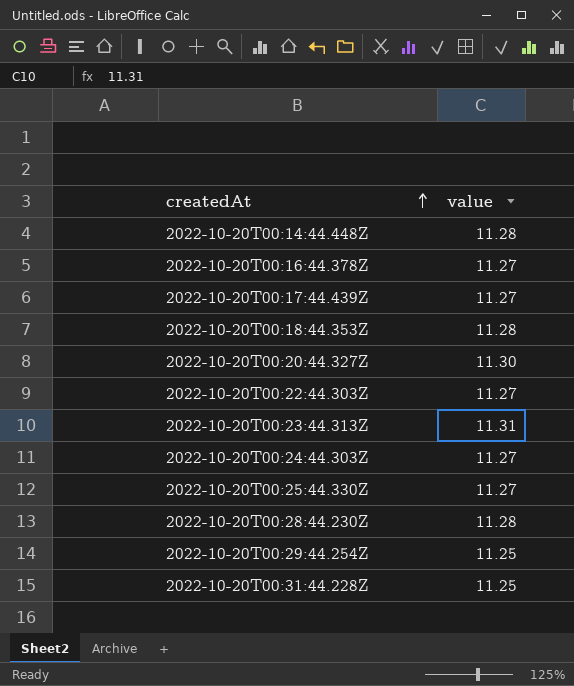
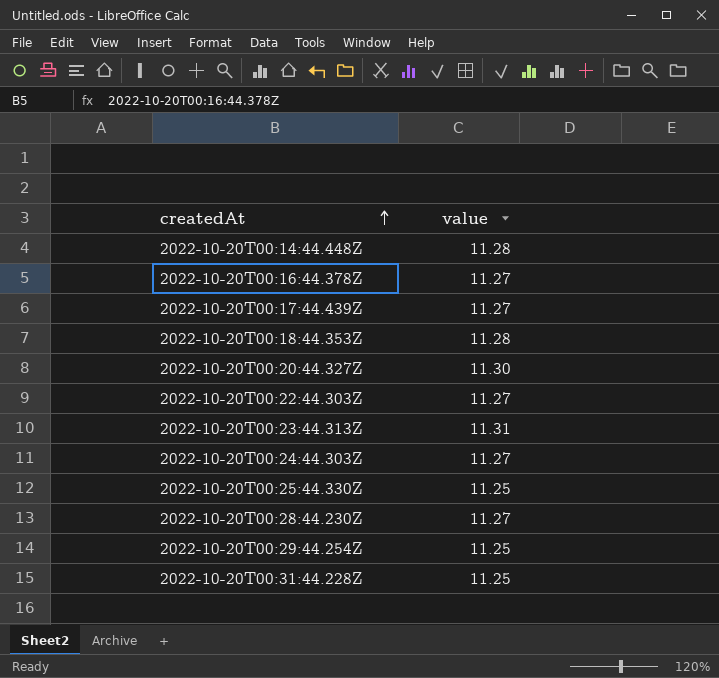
2022-10-20T00:25:44.330Z | value: 11.27 -> 11.25
2022-10-20T00:28:44.230Z | value: 11.28 -> 11.27

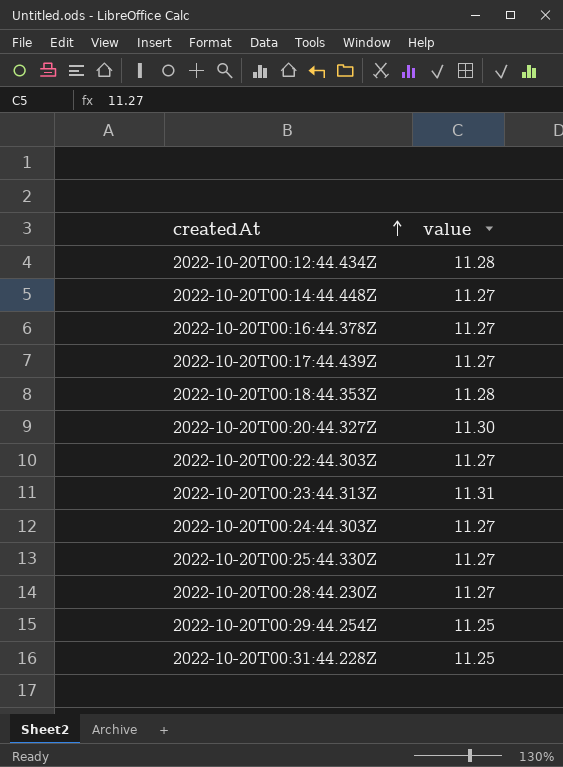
row 2022-10-20T00:12:44.434Z: none -> 11.28
2022-10-20T00:14:44.448Z | value: 11.28 -> 11.27
2022-10-20T00:25:44.330Z | value: 11.25 -> 11.27

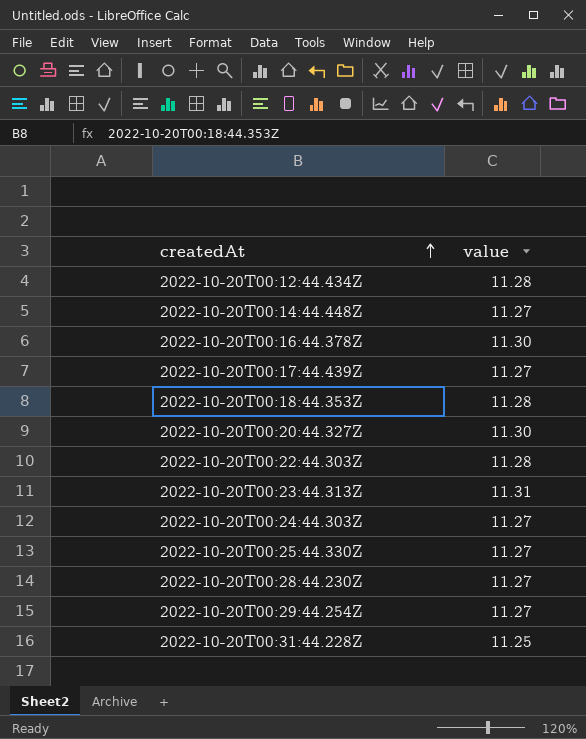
2022-10-20T00:16:44.378Z | value: 11.27 -> 11.30
2022-10-20T00:22:44.303Z | value: 11.27 -> 11.28
2022-10-20T00:29:44.254Z | value: 11.25 -> 11.27

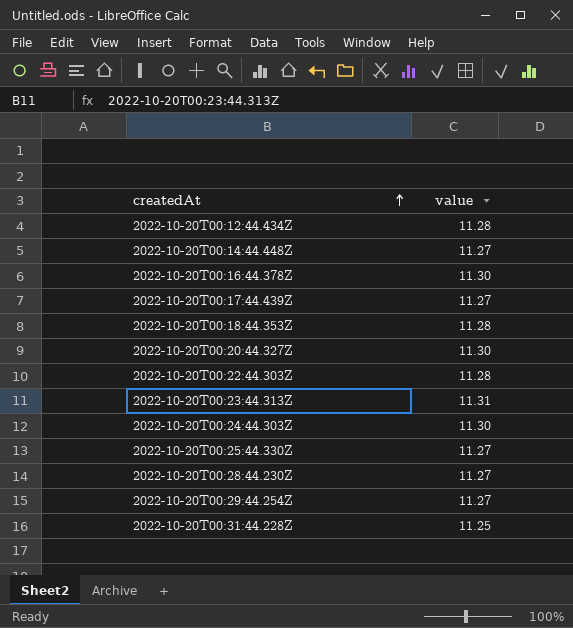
2022-10-20T00:24:44.303Z | value: 11.27 -> 11.30

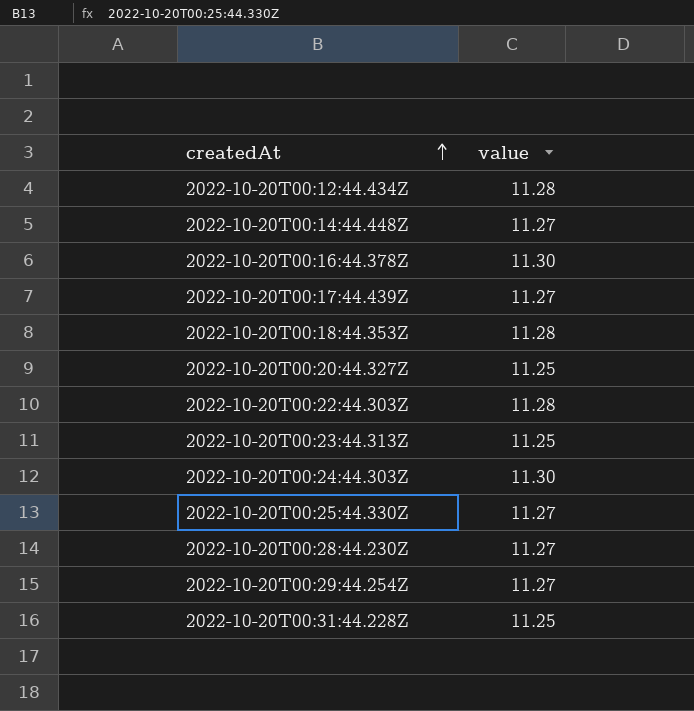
2022-10-20T00:20:44.327Z | value: 11.30 -> 11.25
2022-10-20T00:23:44.313Z | value: 11.31 -> 11.25

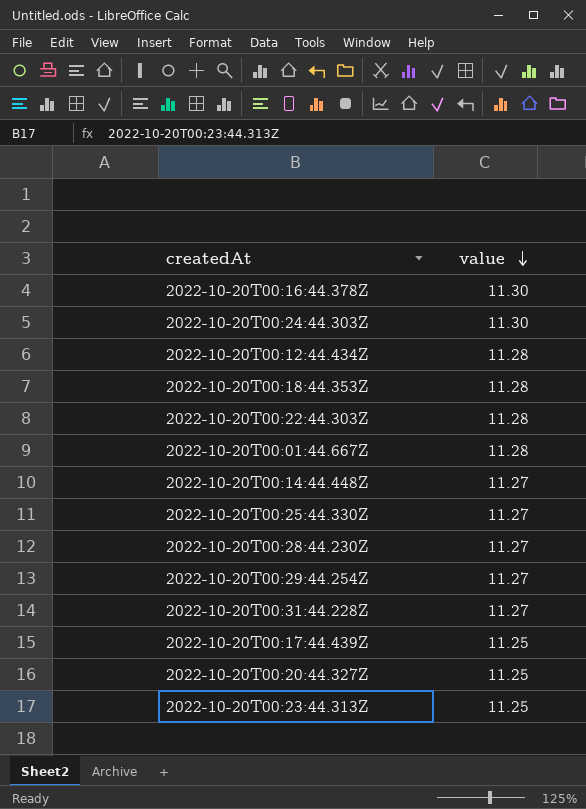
row order: createdAt ascending -> value descending
row 2022-10-20T00:01:44.667Z: none -> 11.28
2022-10-20T00:31:44.228Z | value: 11.25 -> 11.27
2022-10-20T00:17:44.439Z | value: 11.27 -> 11.25

